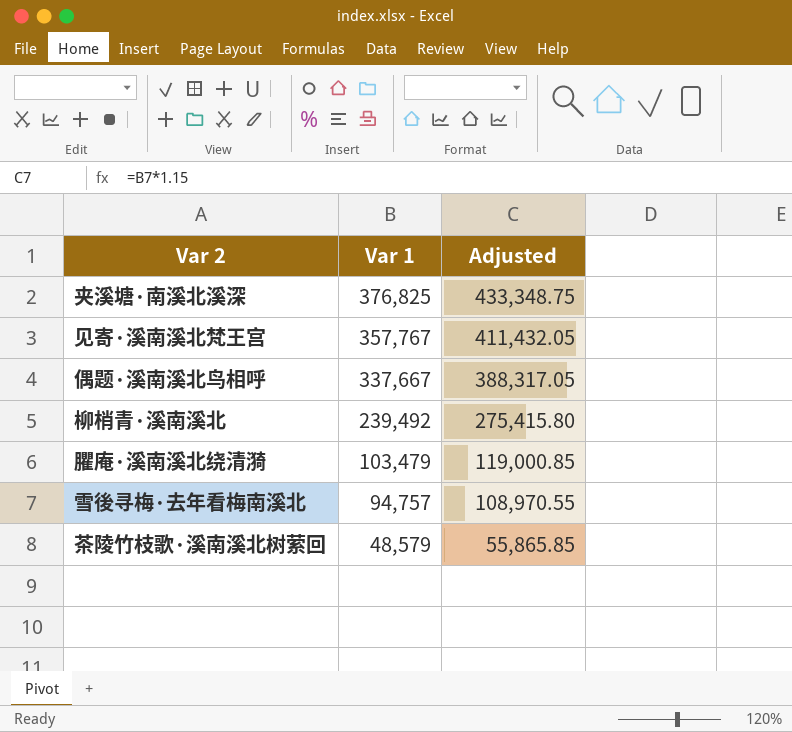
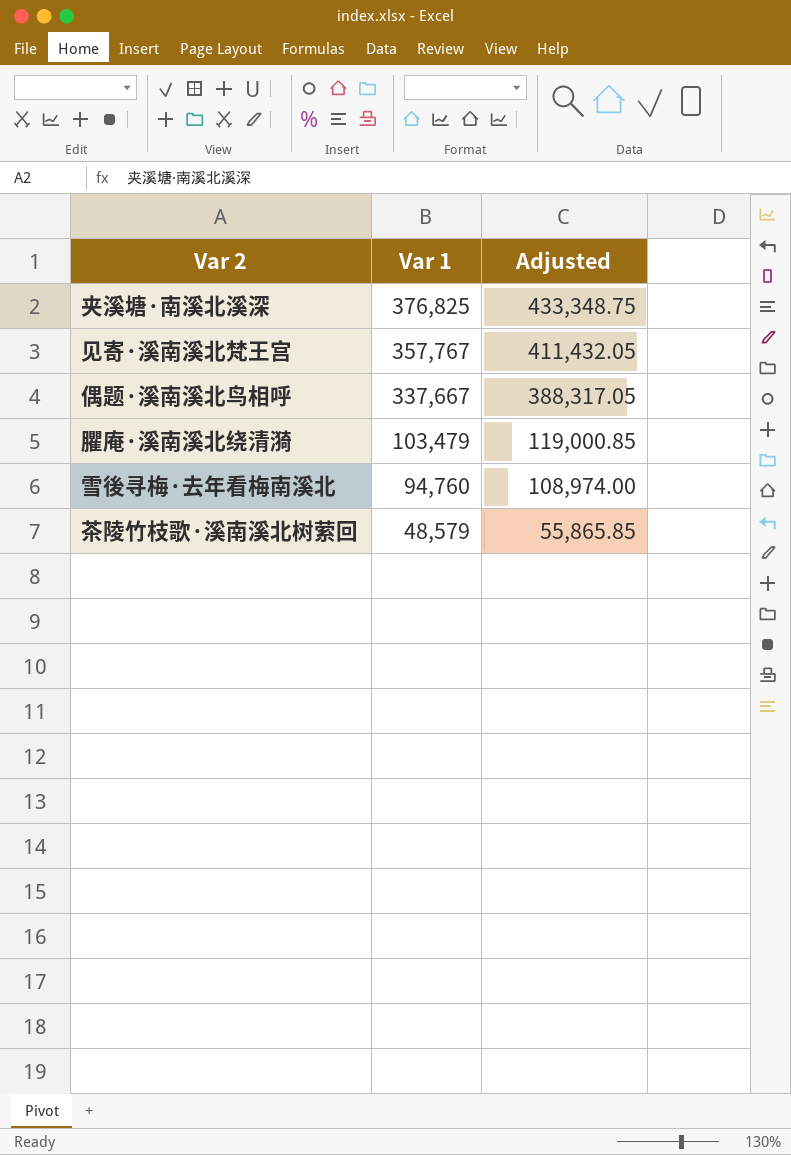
row 柳梢青·溪南溪北: 239,492 | 275,415.80 -> none
雪後寻梅·去年看梅南溪北 | Var 1: 94,757 -> 94,760
雪後寻梅·去年看梅南溪北 | Adjusted: 108,970.55 -> 108,974.00

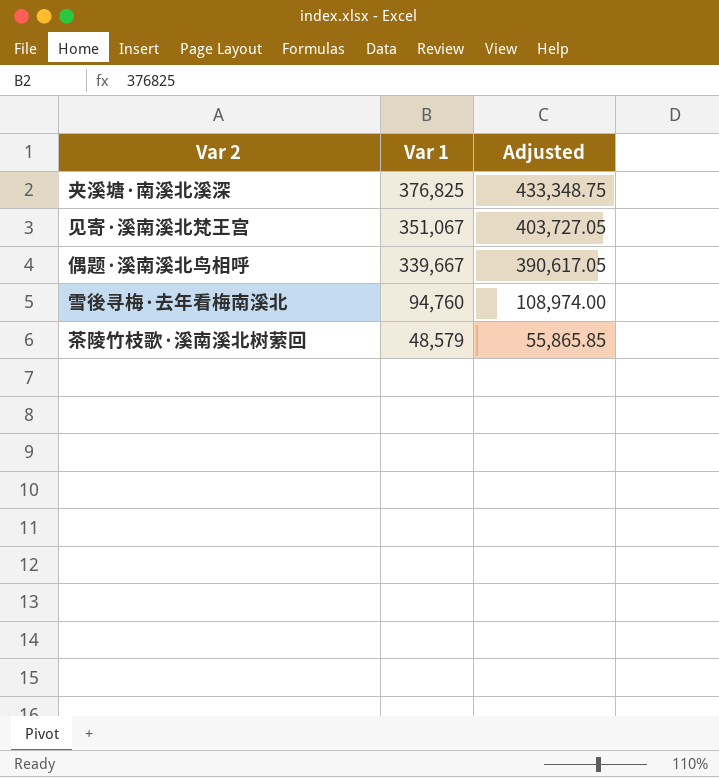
row 臞庵·溪南溪北绕清漪: 103,479 | 119,000.85 -> none
见寄·溪南溪北梵王宫 | Var 1: 357,767 -> 351,067
见寄·溪南溪北梵王宫 | Adjusted: 411,432.05 -> 403,727.05
偶题·溪南溪北鸟相呼 | Var 1: 337,667 -> 339,667
偶题·溪南溪北鸟相呼 | Adjusted: 388,317.05 -> 390,617.05

